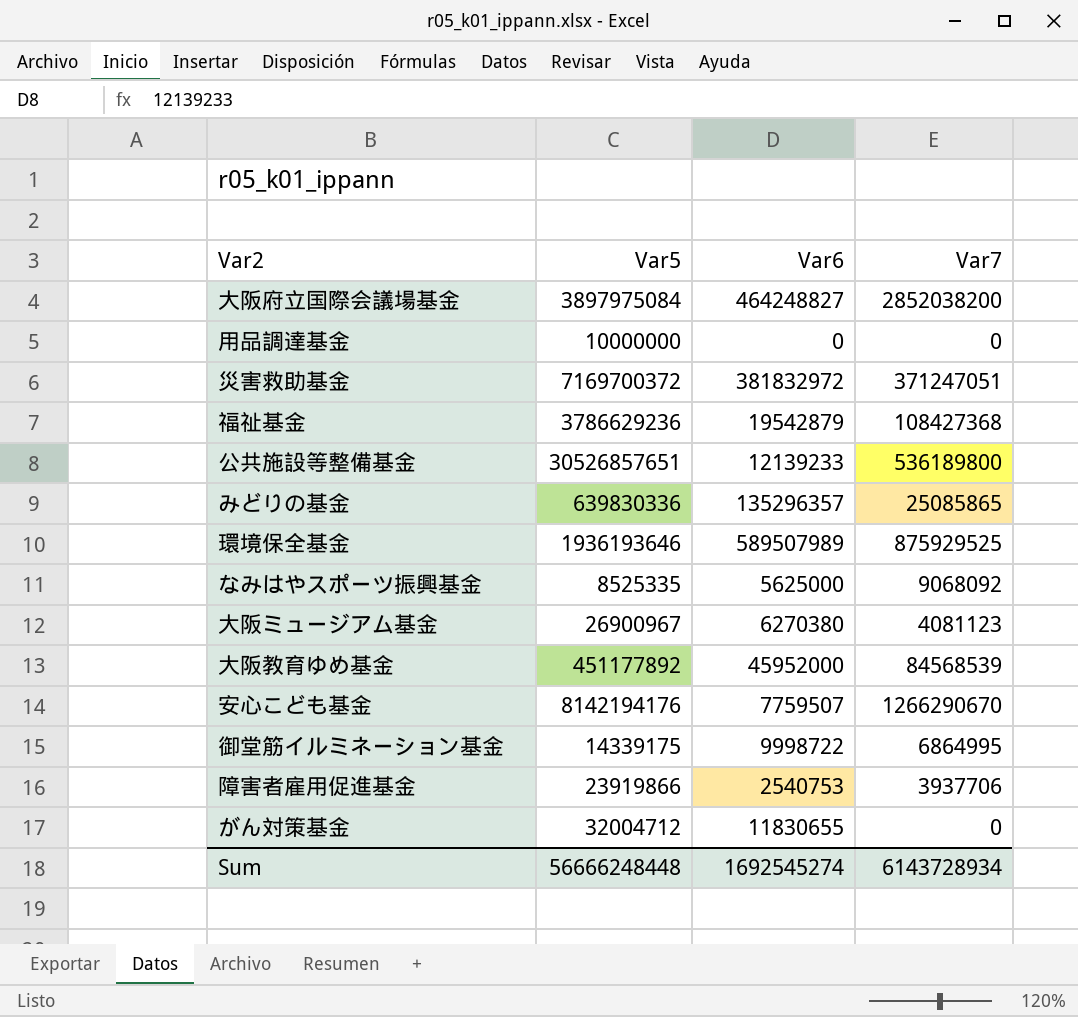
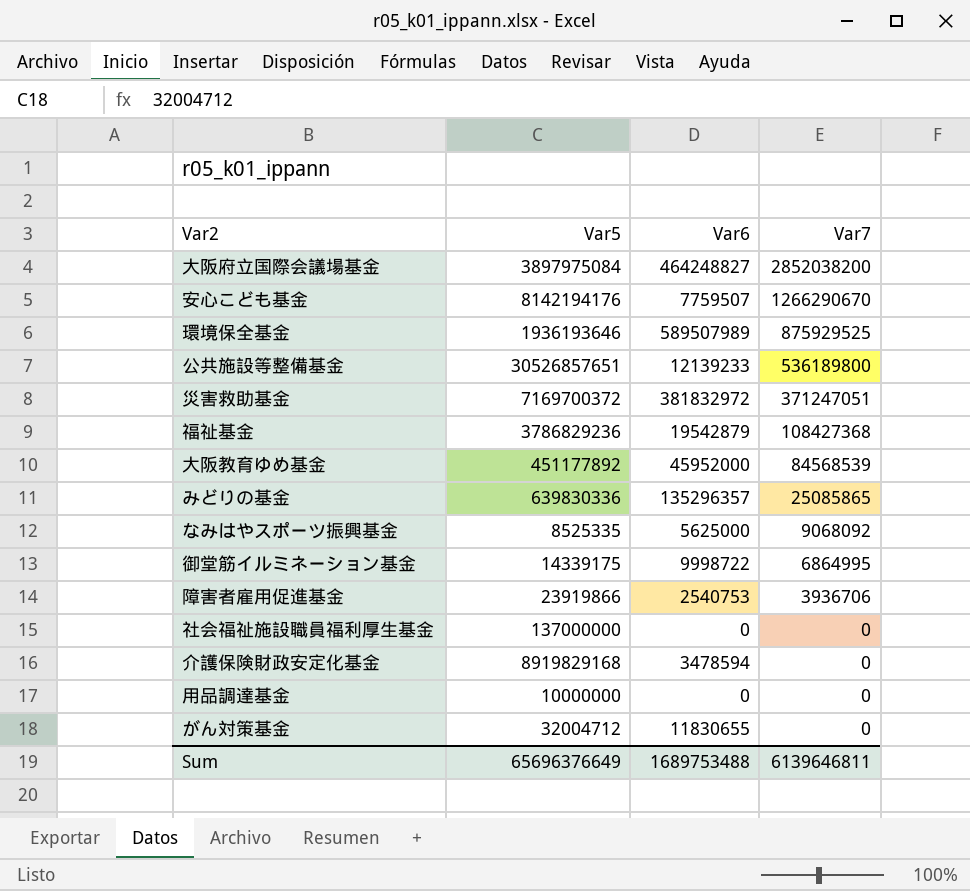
row order: none -> Var7 descending
row 大阪ミュージアム基金: 26900967 | 6270380 | 4081123 -> none
福祉基金 | Var5: 3786629236 -> 3786829236
障害者雇用促進基金 | Var7: 3937706 -> 3936706
row 社会福祉施設職員福利厚生基金: none -> 137000000 | 0 | 0
row 介護保険財政安定化基金: none -> 8919829168 | 3478594 | 0
Sum | Var5: 56666248448 -> 65696376649
Sum | Var6: 1692545274 -> 1689753488
Sum | Var7: 6143728934 -> 6139646811

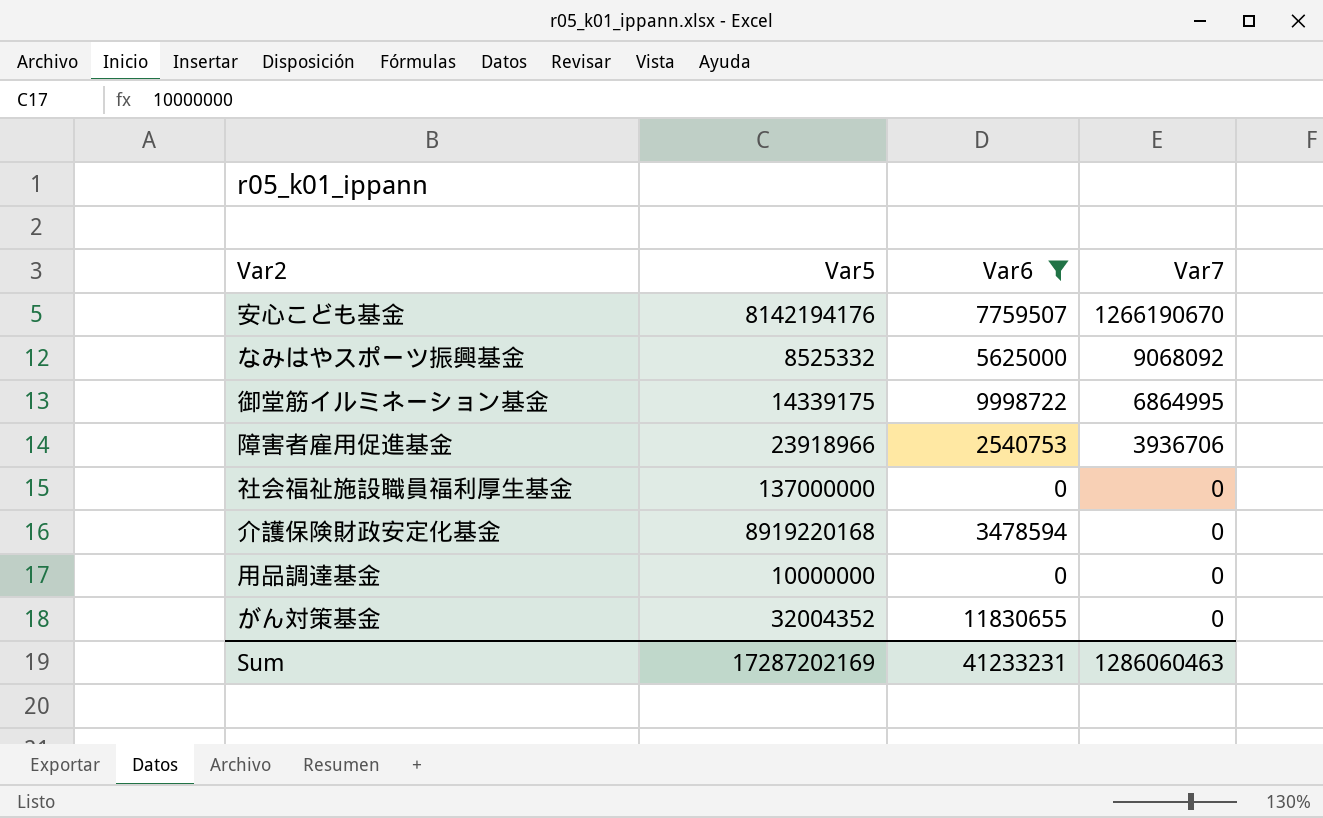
filter: none -> Var6 <= 11830655
安心こども基金 | Var7: 1266290670 -> 1266190670
なみはやスポーツ振興基金 | Var5: 8525335 -> 8525332
障害者雇用促進基金 | Var5: 23919866 -> 23918966
介護保険財政安定化基金 | Var5: 8919829168 -> 8919220168
がん対策基金 | Var5: 32004712 -> 32004352
Sum | Var5: 65696376649 -> 17287202169
Sum | Var6: 1689753488 -> 41233231
Sum | Var7: 6139646811 -> 1286060463

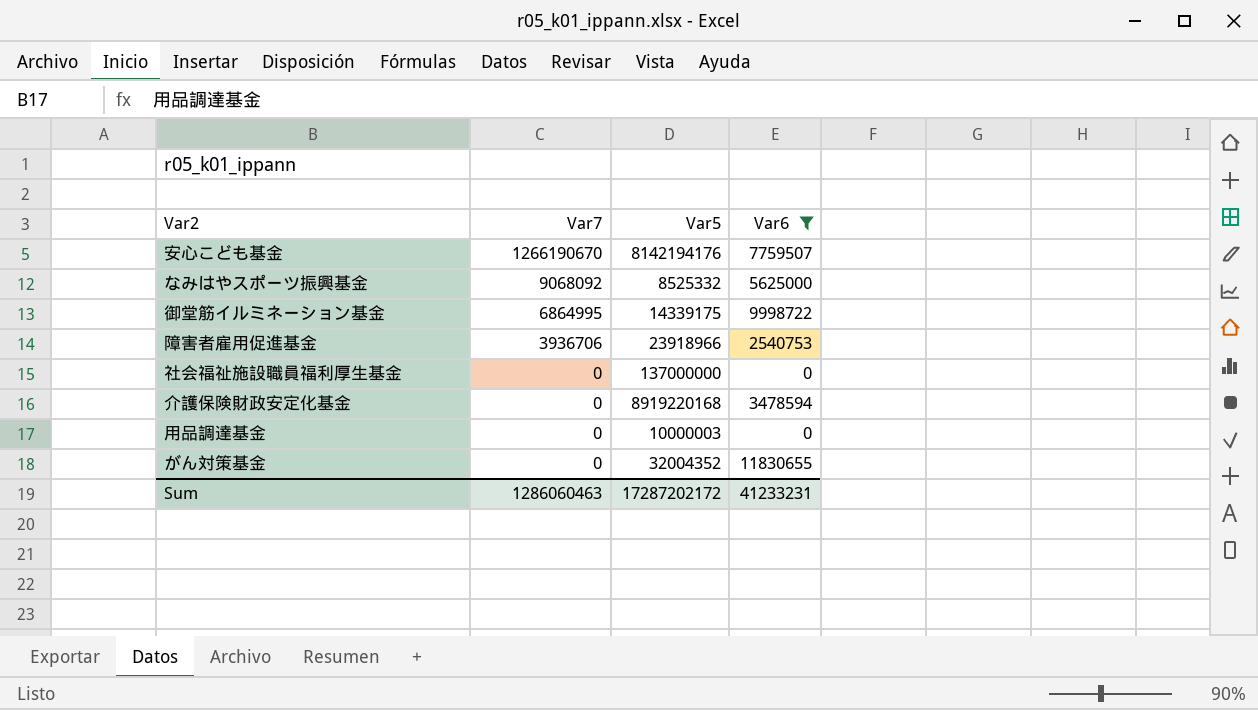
column Var7 | position: 4 -> 2
用品調達基金 | Var5: 10000000 -> 10000003
Sum | Var5: 17287202169 -> 17287202172

